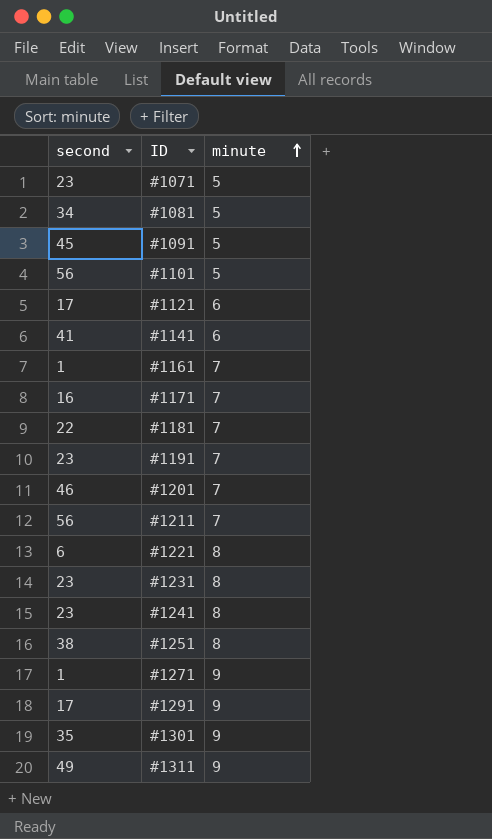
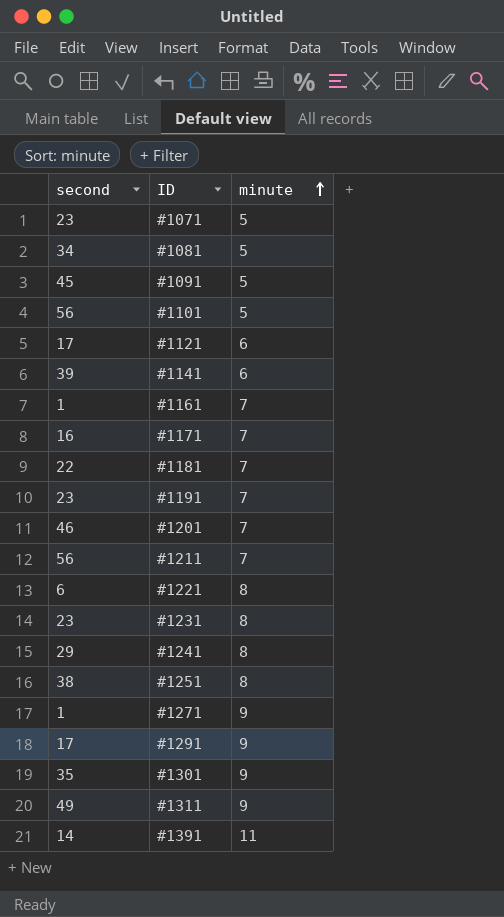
#1141 | second: 41 -> 39
#1241 | second: 23 -> 29
row #1391: none -> 14 | 11

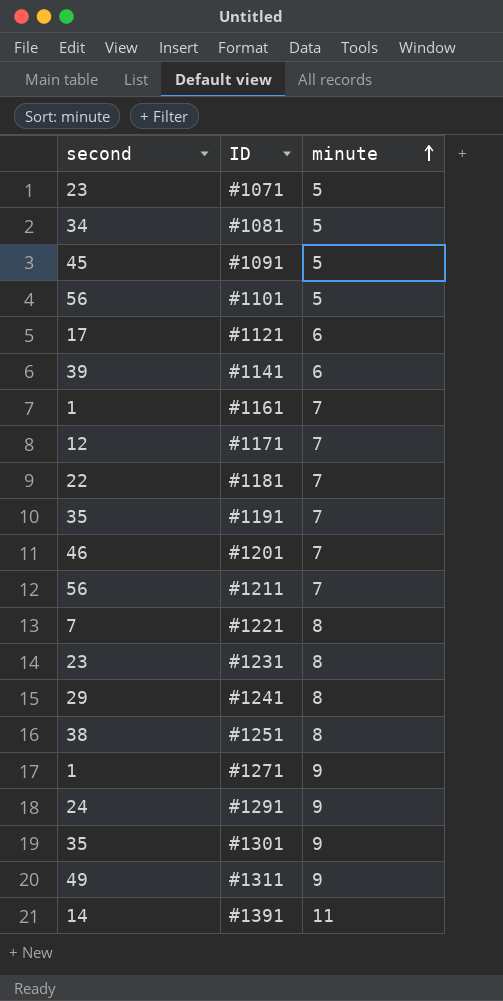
#1171 | second: 16 -> 12
#1191 | second: 23 -> 35
#1221 | second: 6 -> 7
#1291 | second: 17 -> 24

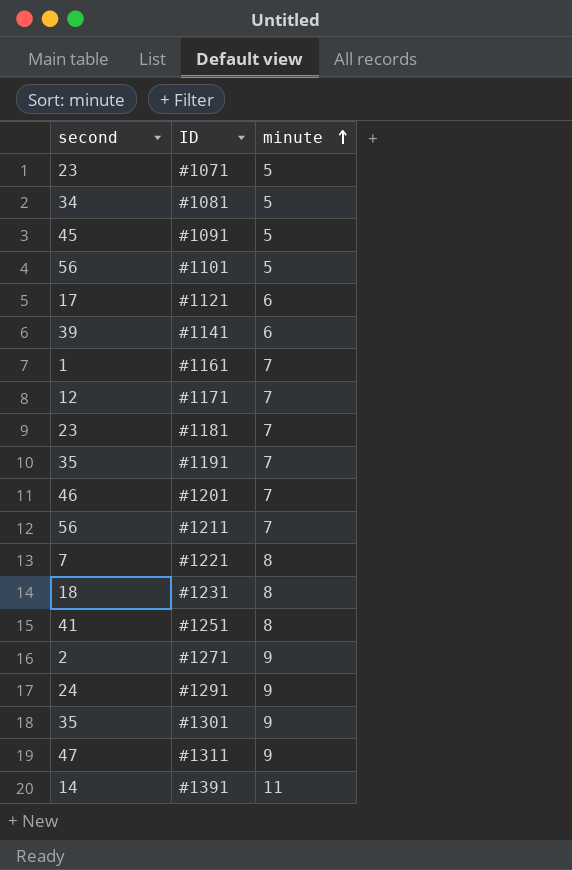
row #1241: 29 | 8 -> none
#1181 | second: 22 -> 23
#1231 | second: 23 -> 18
#1251 | second: 38 -> 41
#1271 | second: 1 -> 2
#1311 | second: 49 -> 47

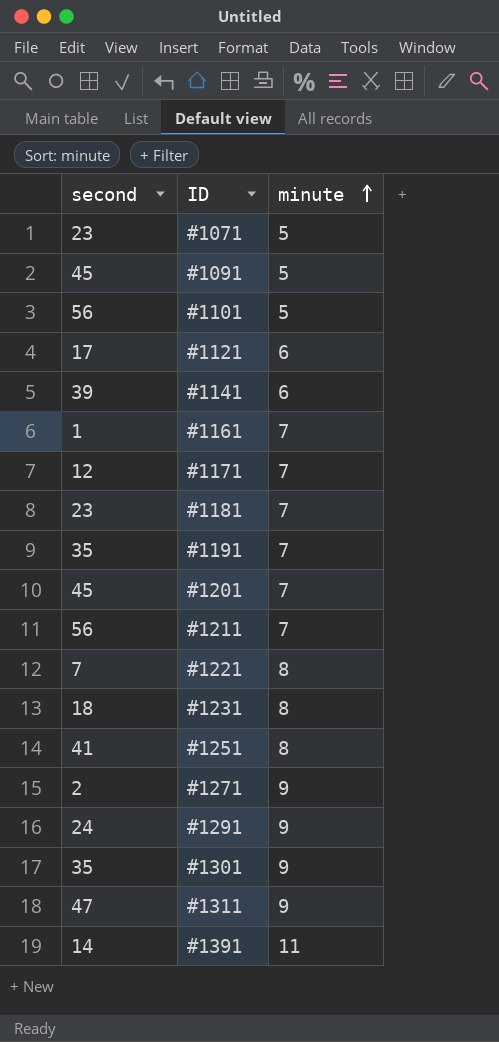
row #1081: 34 | 5 -> none
#1201 | second: 46 -> 45

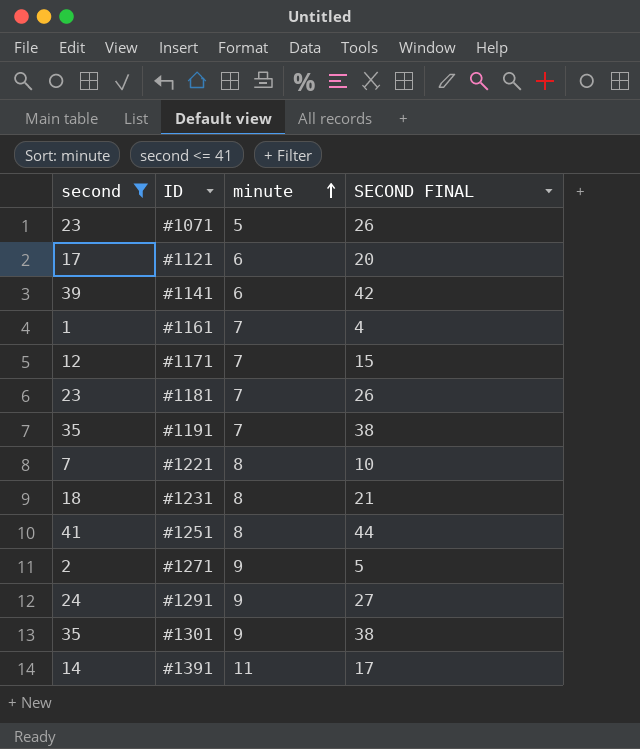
filter: none -> second <= 41
column SECOND FINAL | formula: none -> [second] + 3

